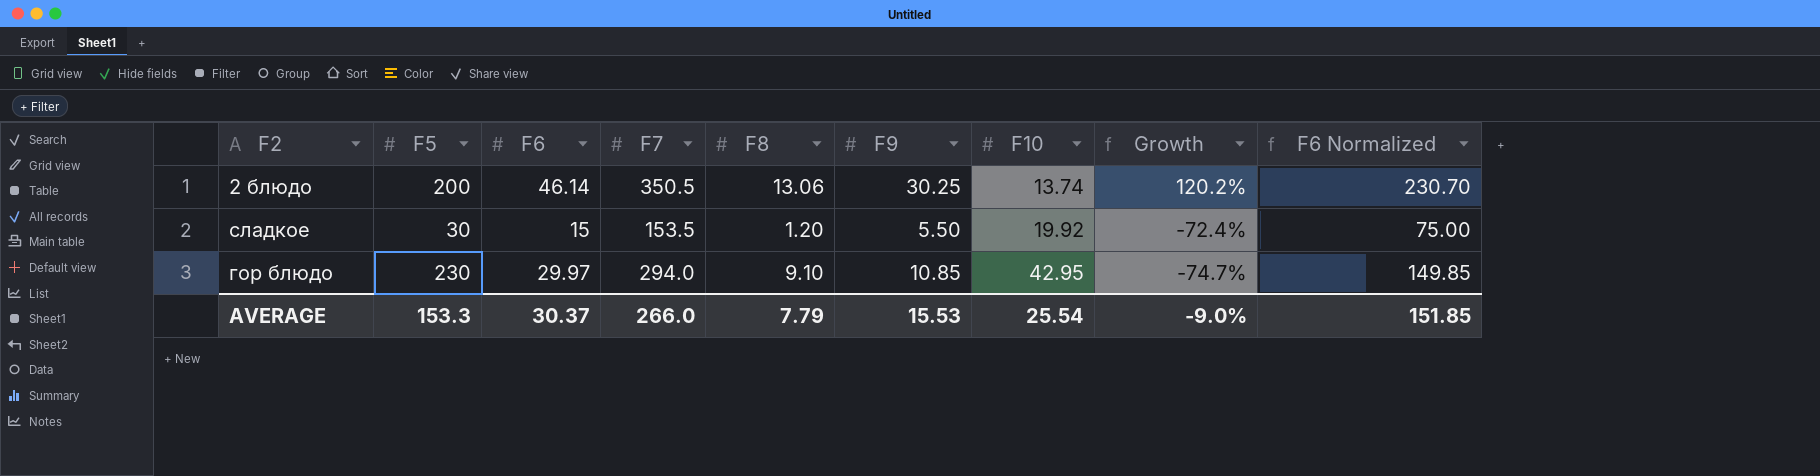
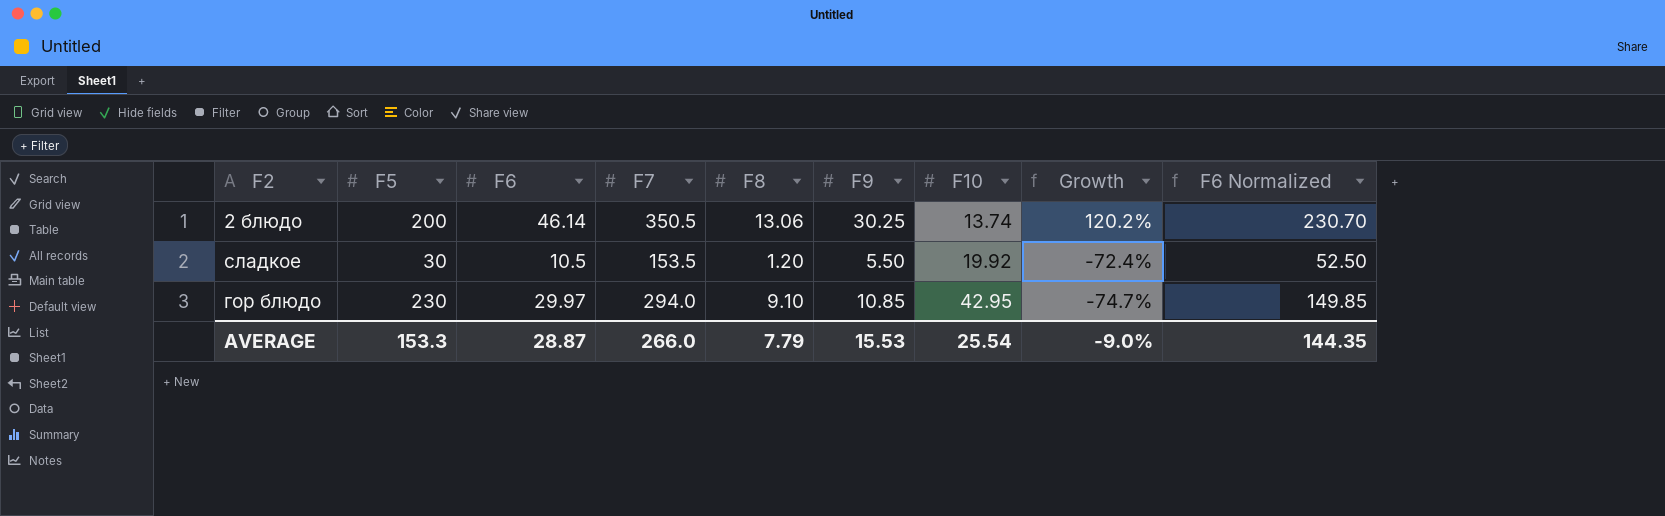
сладкое | F6: 15 -> 10.5
сладкое | F6 Normalized: 75.00 -> 52.50
AVERAGE | F6: 30.37 -> 28.87
AVERAGE | F6 Normalized: 151.85 -> 144.35

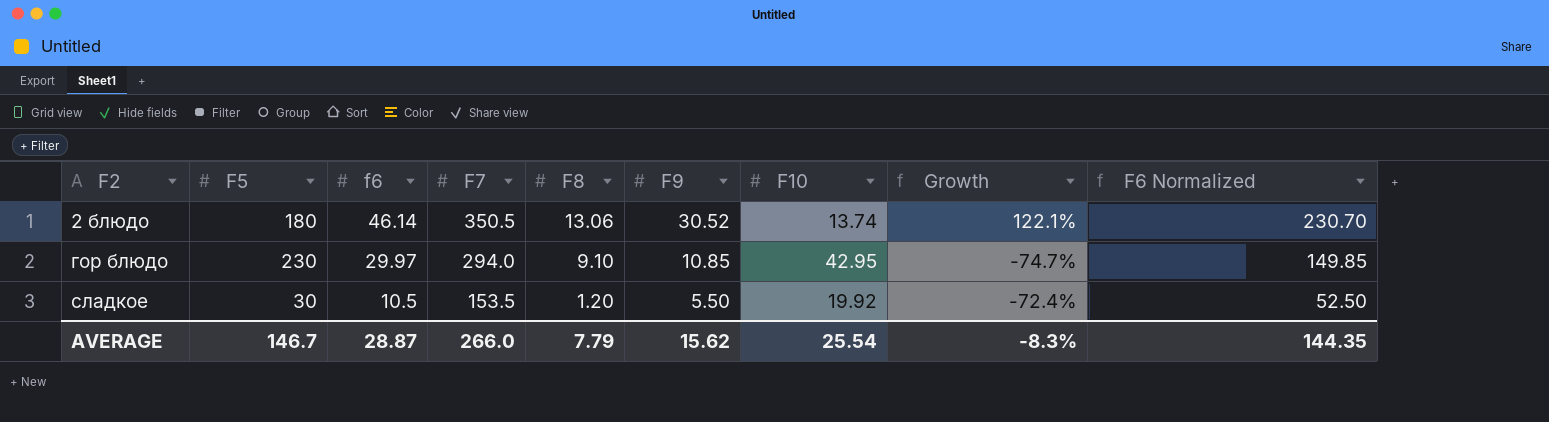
row order: F10 ascending -> F2 ascending
column name: F6 -> f6
2 блюдо | F5: 200 -> 180
2 блюдо | F9: 30.25 -> 30.52
2 блюдо | Growth: 120.2% -> 122.1%
AVERAGE | F5: 153.3 -> 146.7
AVERAGE | F9: 15.53 -> 15.62
AVERAGE | Growth: -9.0% -> -8.3%

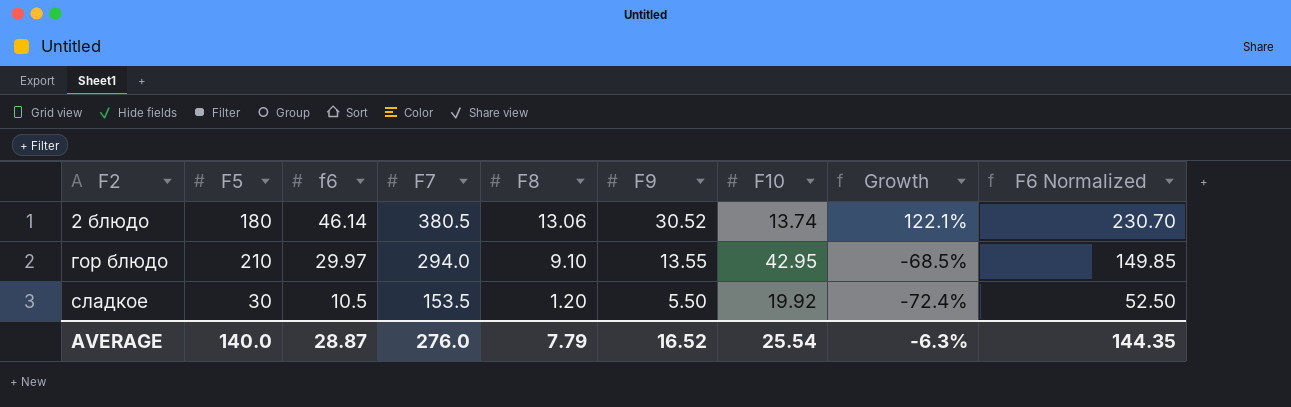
2 блюдо | F7: 350.5 -> 380.5
гор блюдо | F5: 230 -> 210
гор блюдо | F9: 10.85 -> 13.55
гор блюдо | Growth: -74.7% -> -68.5%
AVERAGE | F5: 146.7 -> 140.0
AVERAGE | F7: 266.0 -> 276.0
AVERAGE | F9: 15.62 -> 16.52
AVERAGE | Growth: -8.3% -> -6.3%

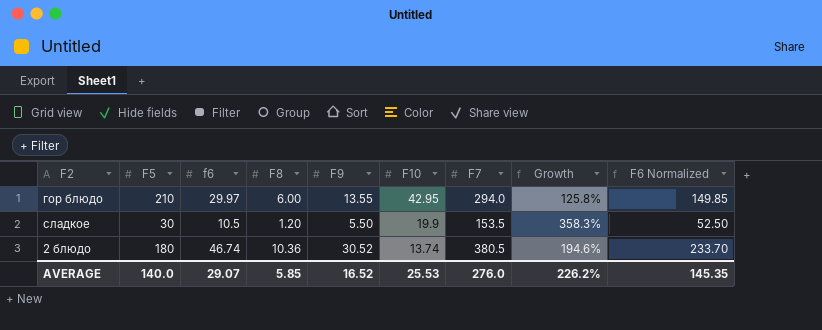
row order: F2 ascending -> F10 descending
column F7 | position: 4 -> 7
column Growth | formula: ([F9] - [F10]) / [F10] -> ([F9] - [F8]) / [F8]
гор блюдо | F8: 9.10 -> 6.00
сладкое | F10: 19.92 -> 19.9
2 блюдо | f6: 46.14 -> 46.74
2 блюдо | F8: 13.06 -> 10.36
2 блюдо | F6 Normalized: 230.70 -> 233.70
AVERAGE | f6: 28.87 -> 29.07
AVERAGE | F8: 7.79 -> 5.85
AVERAGE | F10: 25.54 -> 25.53
AVERAGE | Growth: -6.3% -> 226.2%
AVERAGE | F6 Normalized: 144.35 -> 145.35

